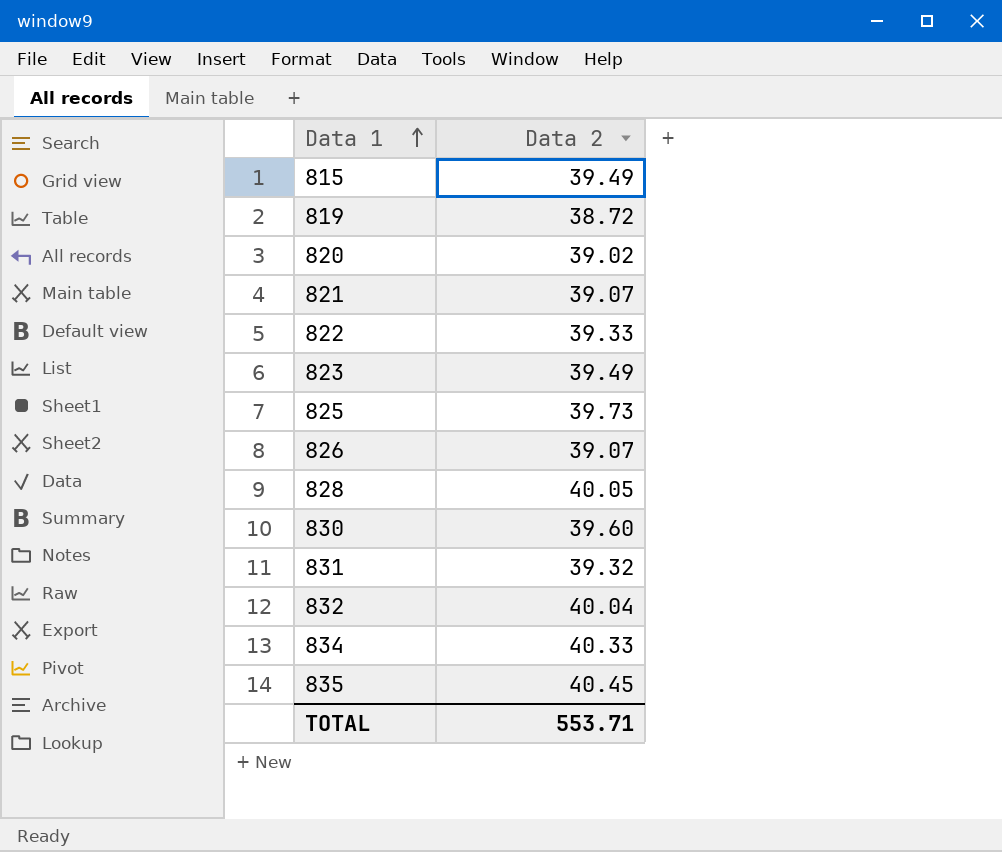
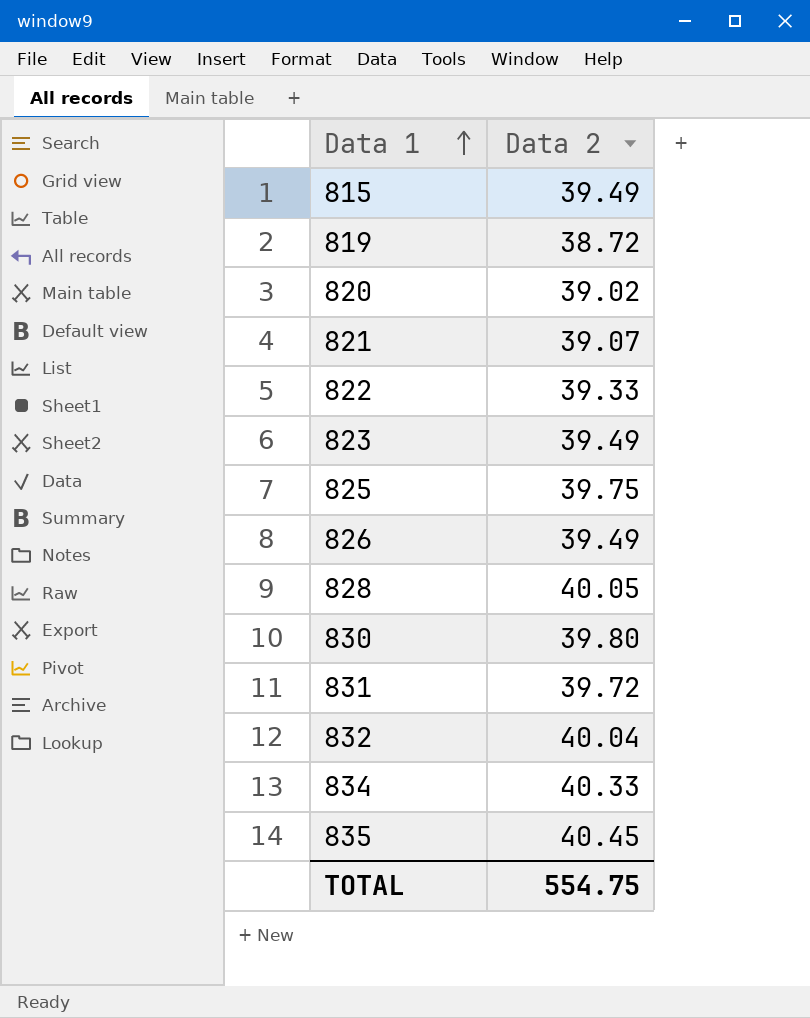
825 | Data 2: 39.73 -> 39.75
826 | Data 2: 39.07 -> 39.49
830 | Data 2: 39.60 -> 39.80
831 | Data 2: 39.32 -> 39.72
TOTAL | Data 2: 553.71 -> 554.75

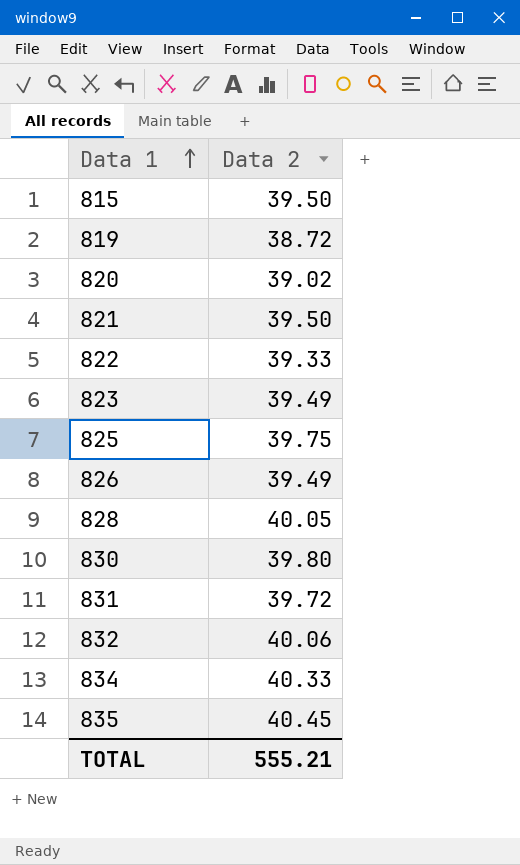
815 | Data 2: 39.49 -> 39.50
821 | Data 2: 39.07 -> 39.50
832 | Data 2: 40.04 -> 40.06
TOTAL | Data 2: 554.75 -> 555.21

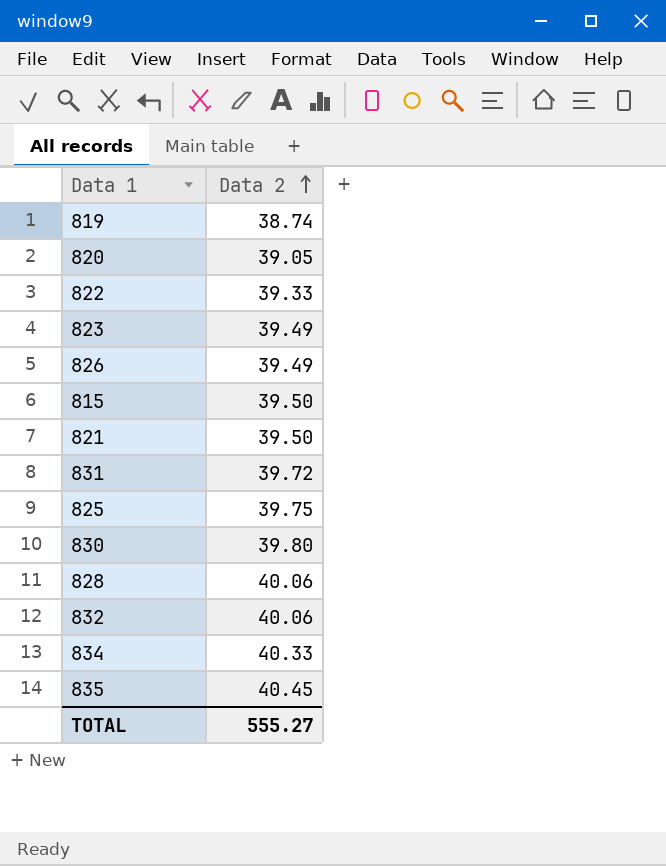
row order: Data 1 ascending -> Data 2 ascending
819 | Data 2: 38.72 -> 38.74
820 | Data 2: 39.02 -> 39.05
828 | Data 2: 40.05 -> 40.06
TOTAL | Data 2: 555.21 -> 555.27

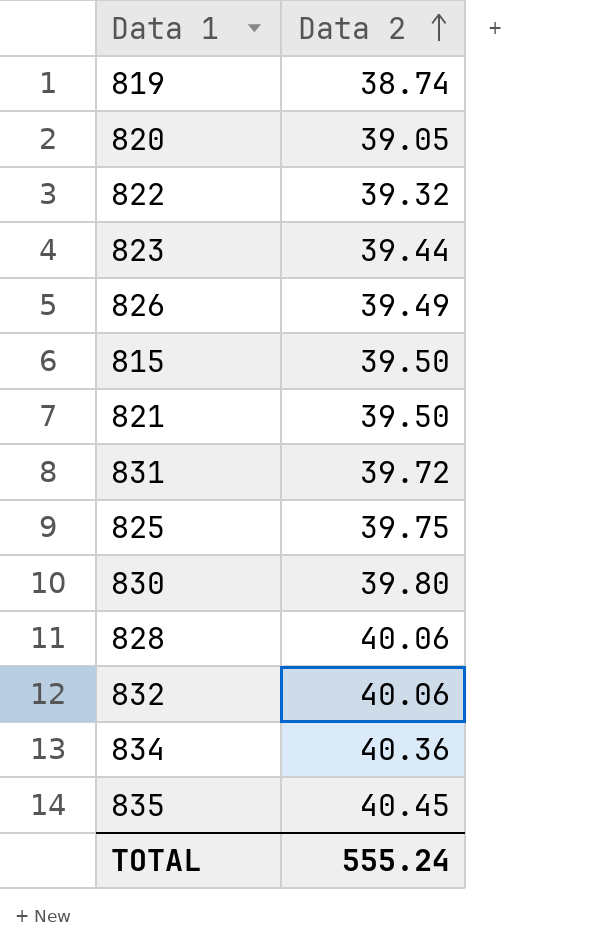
822 | Data 2: 39.33 -> 39.32
823 | Data 2: 39.49 -> 39.44
834 | Data 2: 40.33 -> 40.36
TOTAL | Data 2: 555.27 -> 555.24

